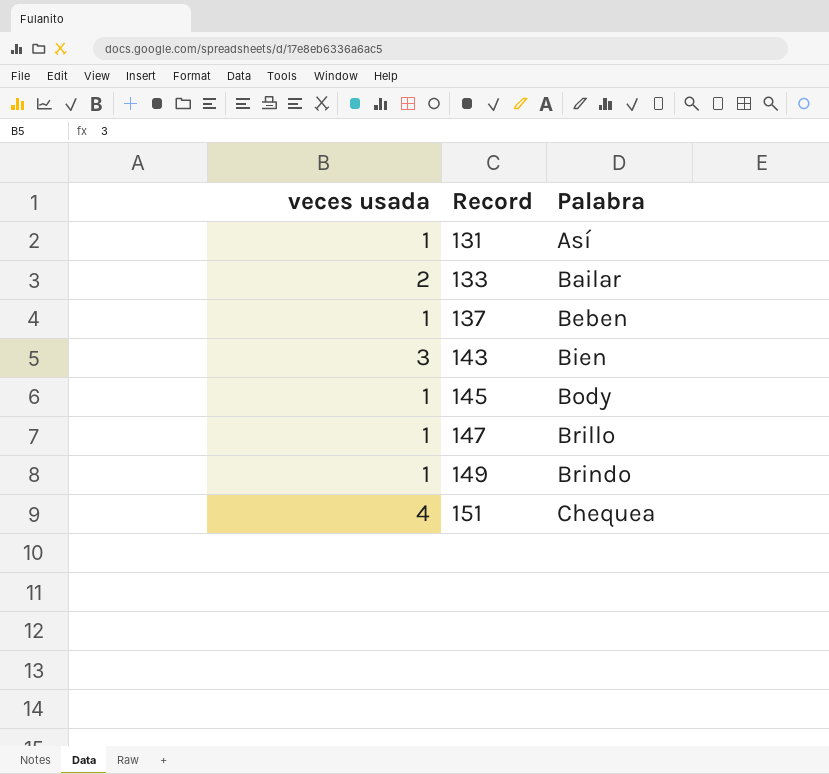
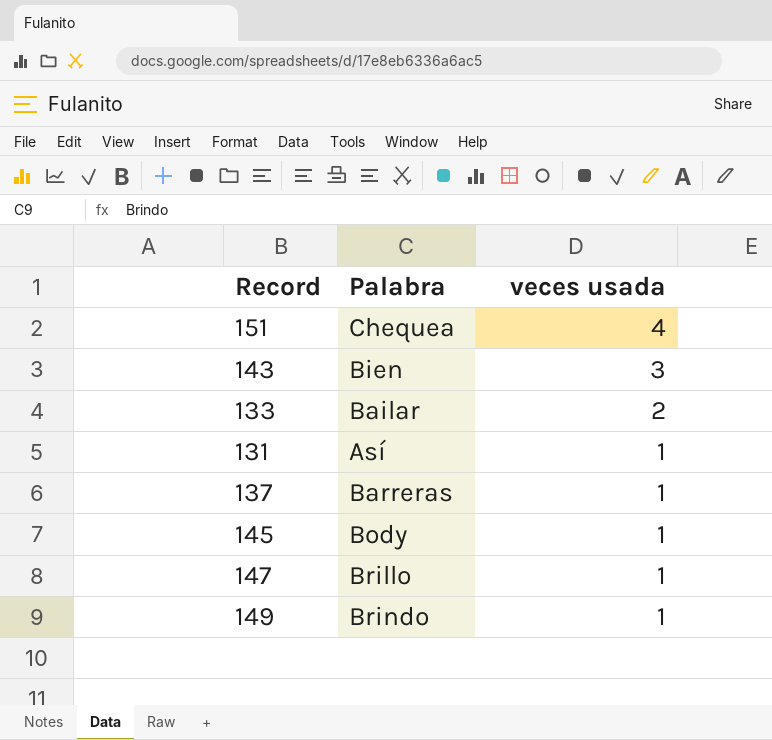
row order: Record ascending -> veces usada descending
column veces usada | position: 1 -> 3
137 | Palabra: Beben -> Barreras

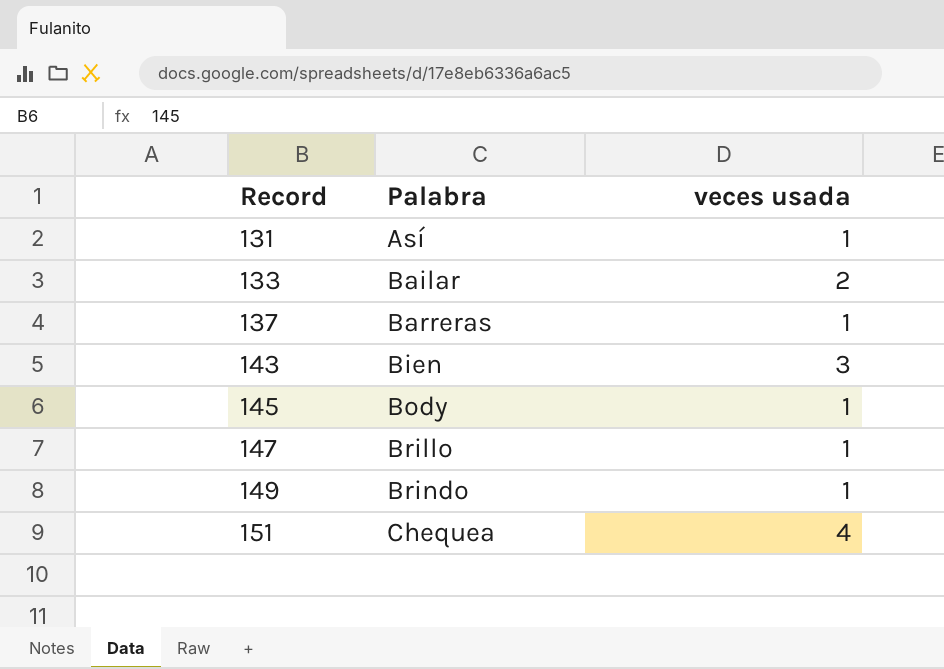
row order: veces usada descending -> Record ascending

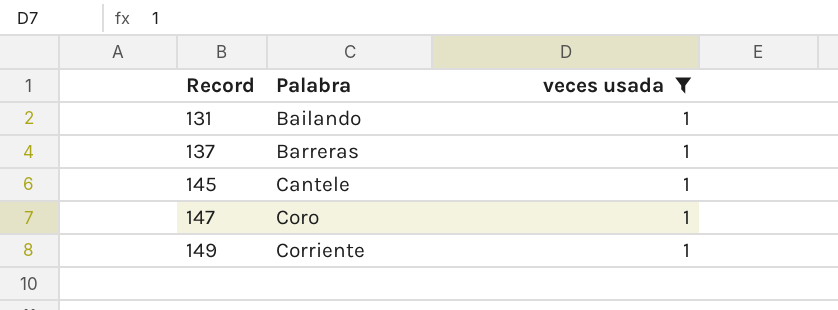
filter: none -> veces usada = 1
131 | Palabra: Así -> Bailando
145 | Palabra: Body -> Cantele
147 | Palabra: Brillo -> Coro
149 | Palabra: Brindo -> Corriente

